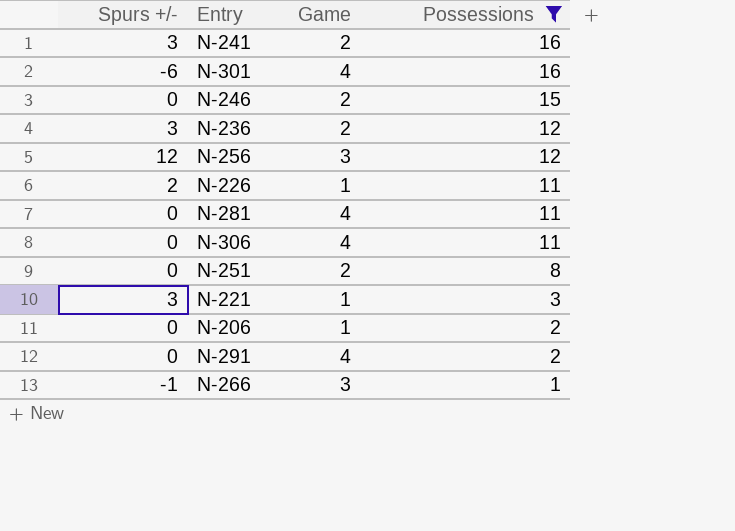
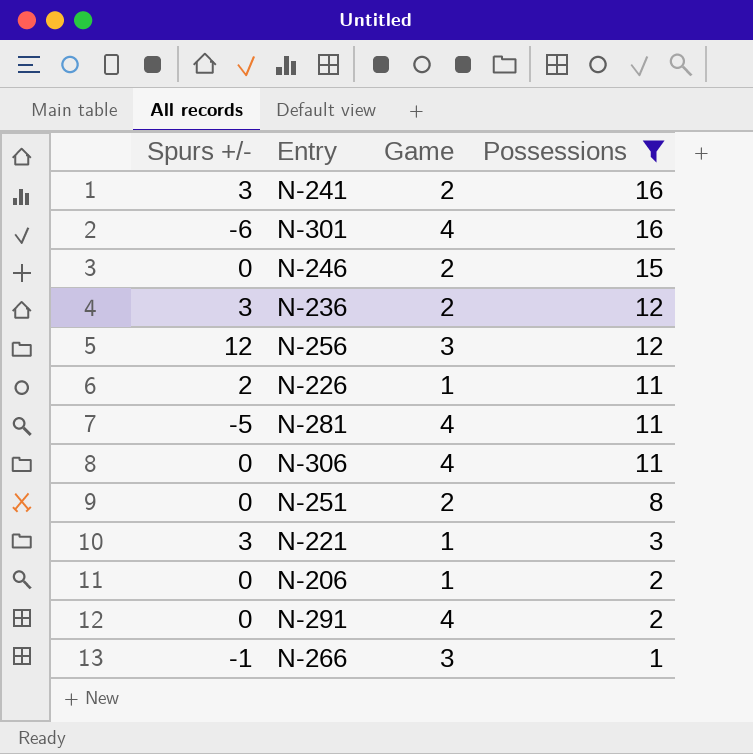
N-281 | Spurs +/-: 0 -> -5

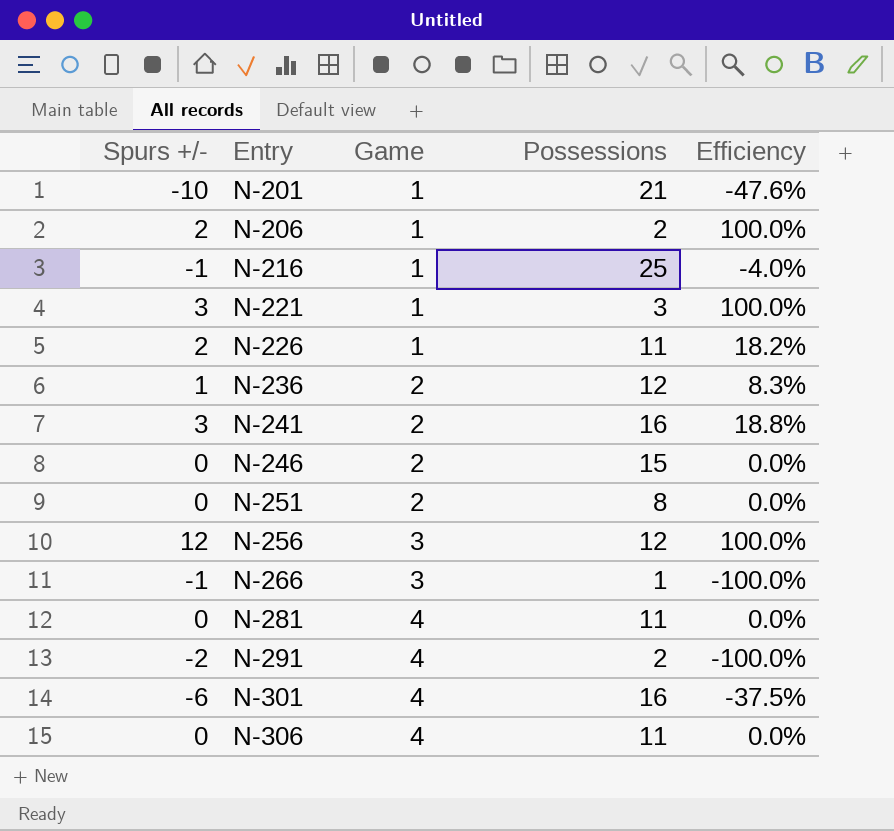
filter: Possessions <= 16 -> none
row order: Possessions descending -> Entry ascending
column Efficiency | formula: none -> [Spurs +/-] / [Possessions]
N-206 | Spurs +/-: 0 -> 2
N-236 | Spurs +/-: 3 -> 1
N-281 | Spurs +/-: -5 -> 0
N-291 | Spurs +/-: 0 -> -2

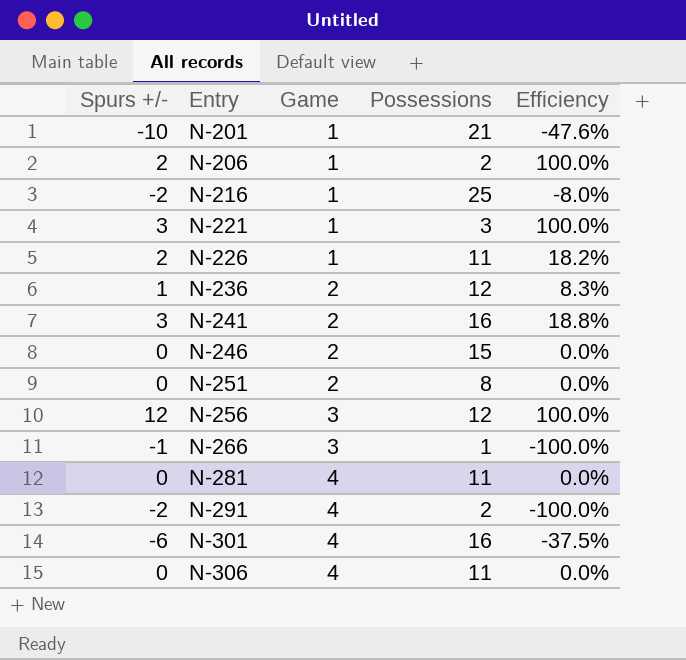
N-216 | Spurs +/-: -1 -> -2
N-216 | Efficiency: -4.0% -> -8.0%

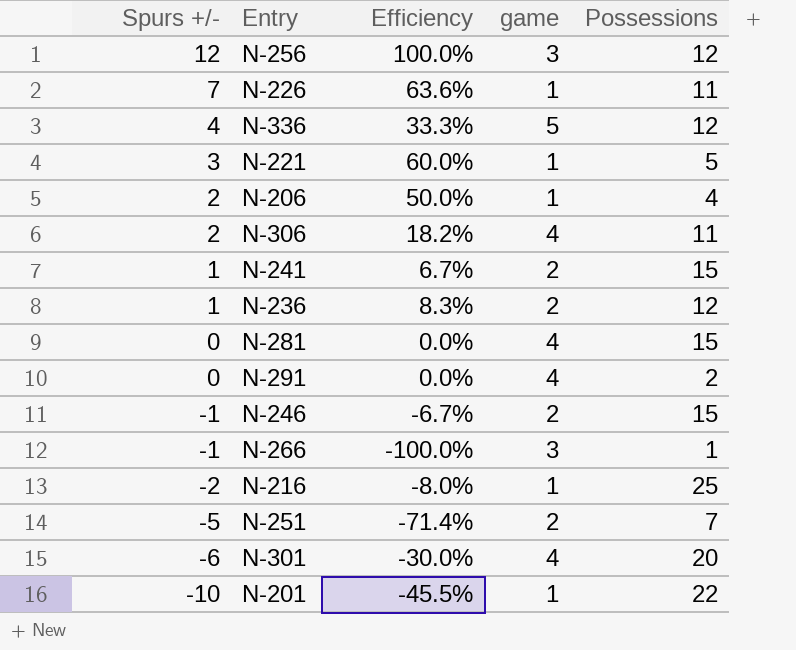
row order: Entry ascending -> Spurs +/- descending
column Efficiency | position: 5 -> 3
column name: Game -> game
N-226 | Spurs +/-: 2 -> 7
N-226 | Efficiency: 18.2% -> 63.6%
row N-336: none -> 4 | 33.3% | 5 | 12
N-221 | Efficiency: 100.0% -> 60.0%
N-221 | Possessions: 3 -> 5
N-206 | Efficiency: 100.0% -> 50.0%
N-206 | Possessions: 2 -> 4
N-306 | Spurs +/-: 0 -> 2
N-306 | Efficiency: 0.0% -> 18.2%
N-241 | Spurs +/-: 3 -> 1
N-241 | Efficiency: 18.8% -> 6.7%
N-241 | Possessions: 16 -> 15
N-281 | Possessions: 11 -> 15
N-291 | Spurs +/-: -2 -> 0
N-291 | Efficiency: -100.0% -> 0.0%
N-246 | Spurs +/-: 0 -> -1
N-246 | Efficiency: 0.0% -> -6.7%
N-251 | Spurs +/-: 0 -> -5
N-251 | Efficiency: 0.0% -> -71.4%
N-251 | Possessions: 8 -> 7
N-301 | Efficiency: -37.5% -> -30.0%
N-301 | Possessions: 16 -> 20
N-201 | Efficiency: -47.6% -> -45.5%
N-201 | Possessions: 21 -> 22

